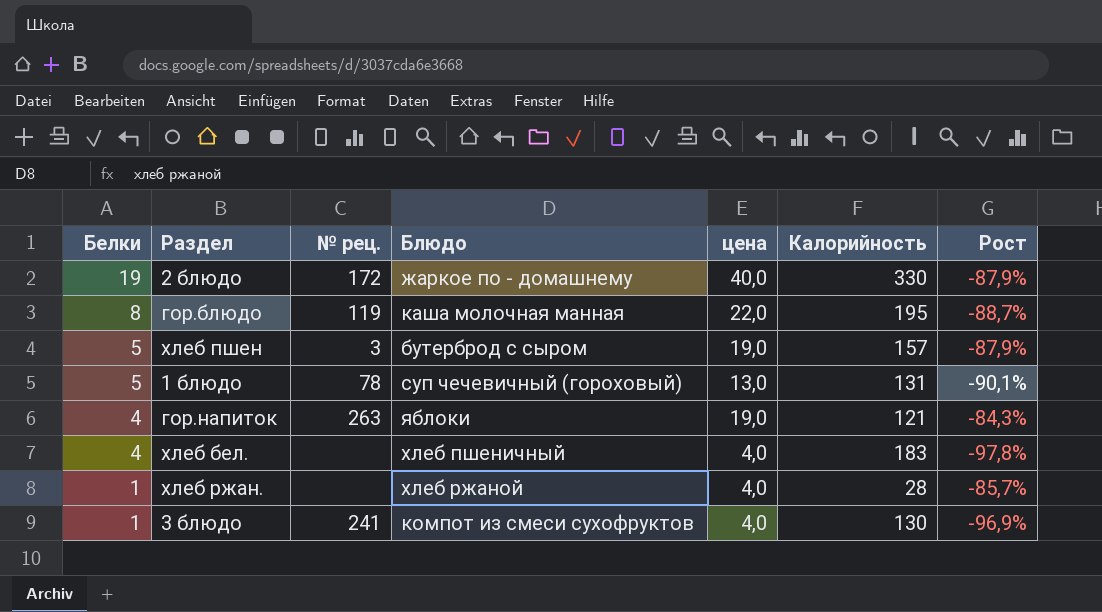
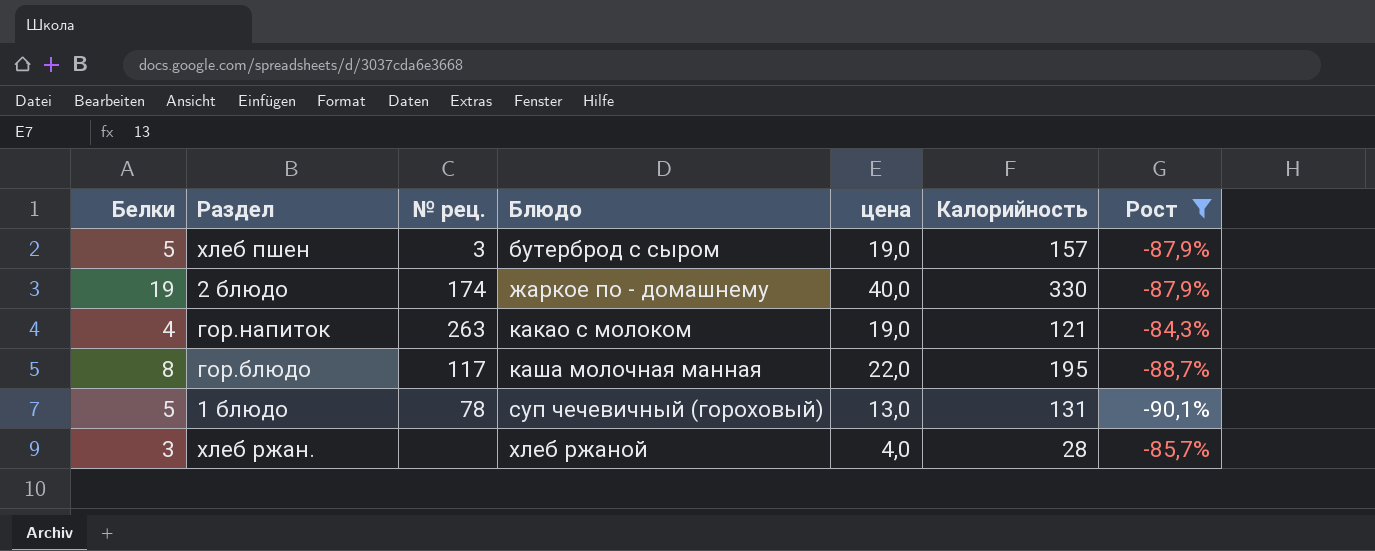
filter: none -> Рост >= -90,1%
row order: Белки descending -> Блюдо ascending
2 блюдо | № рец.: 172 -> 174
гор.напиток | Блюдо: яблоки -> какао с молоком
гор.блюдо | № рец.: 119 -> 117
хлеб ржан. | Белки: 1 -> 3

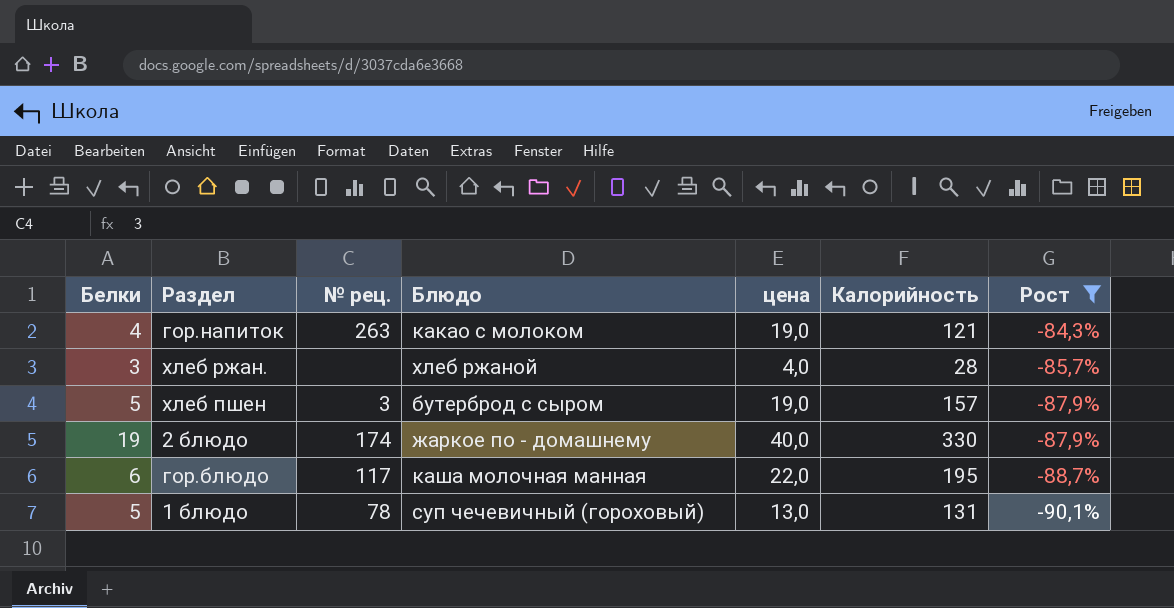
row order: Блюдо ascending -> Рост descending
гор.блюдо | Белки: 8 -> 6

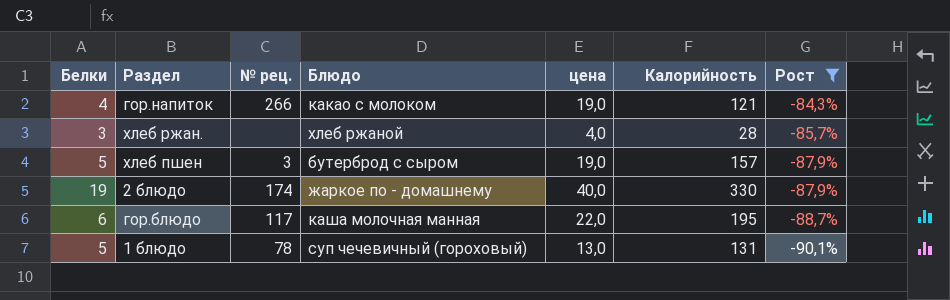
гор.напиток | № рец.: 263 -> 266

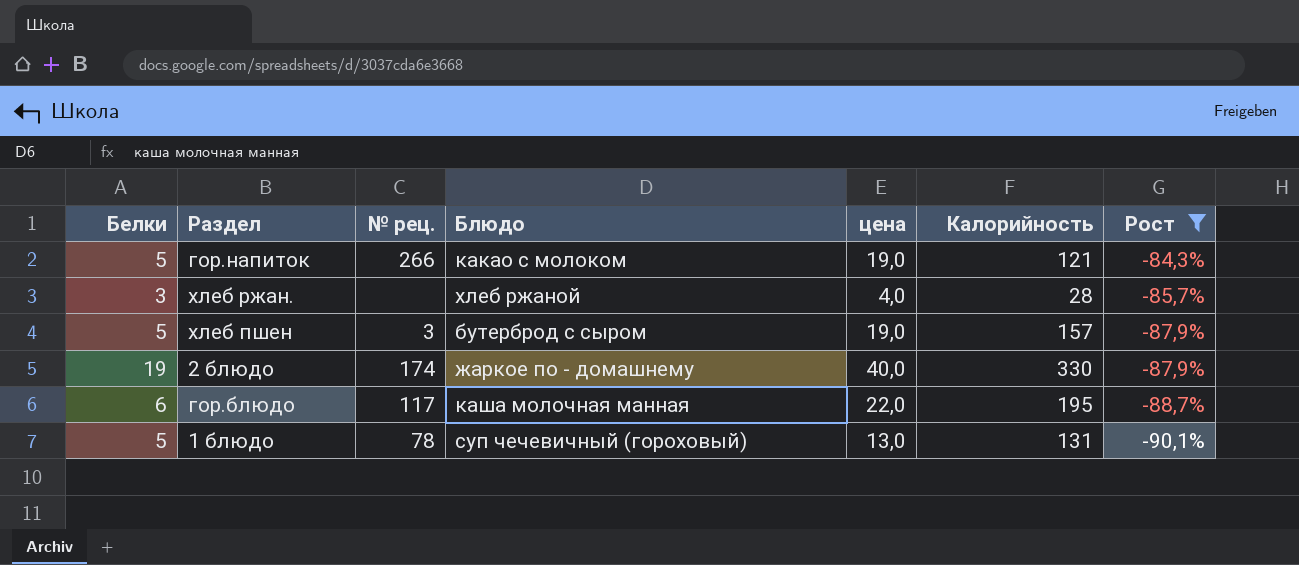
гор.напиток | Белки: 4 -> 5

